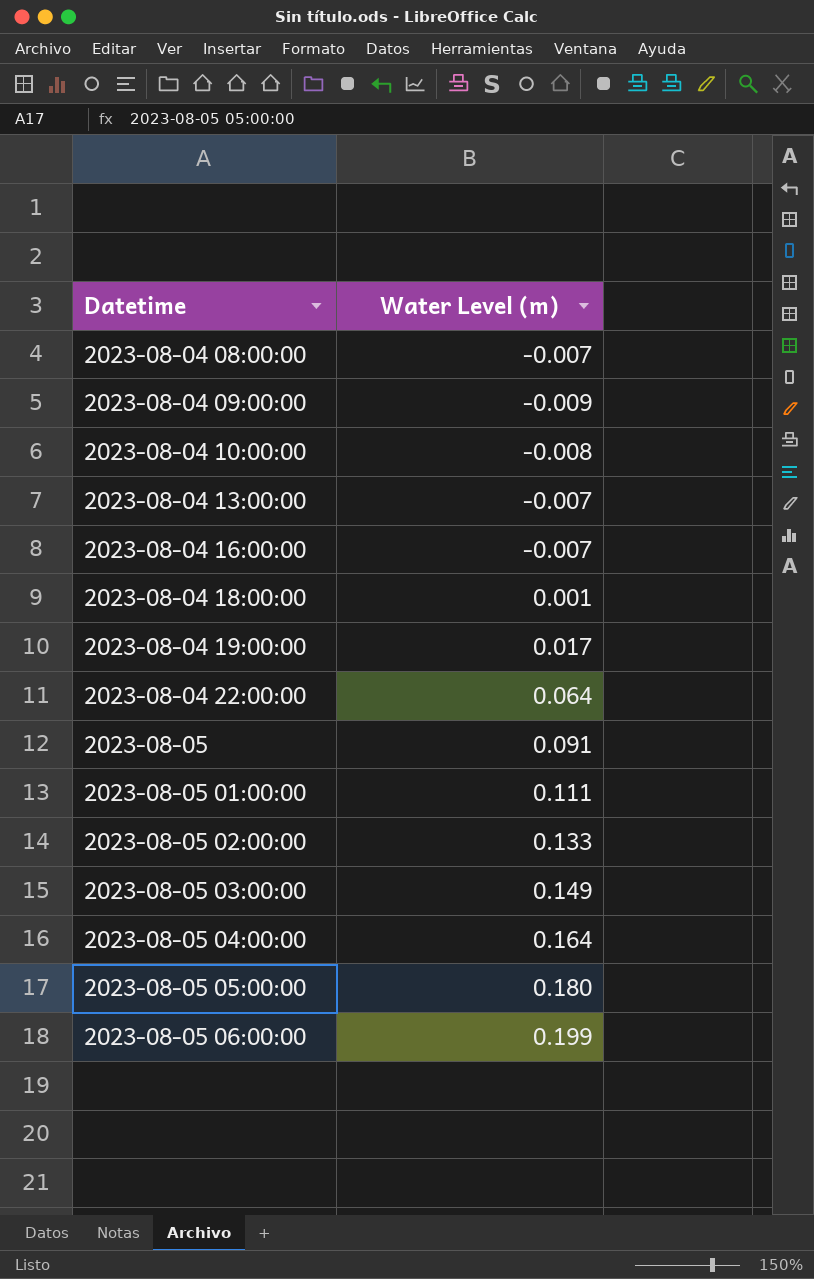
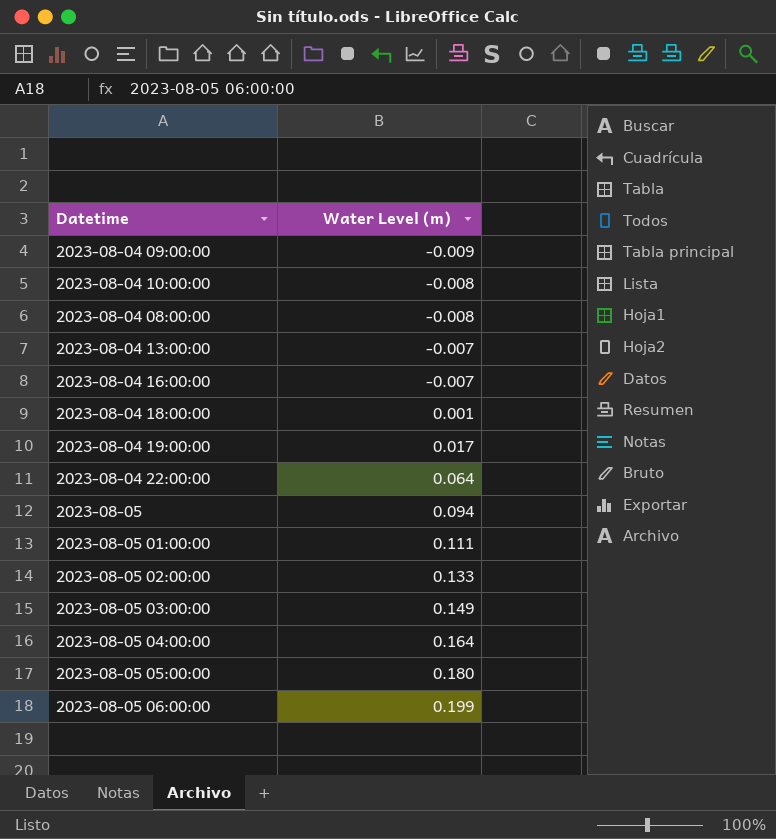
row order: Datetime ascending -> Water Level (m) ascending
2023-08-04 08:00:00 | Water Level (m): -0.007 -> -0.008
2023-08-05 | Water Level (m): 0.091 -> 0.094

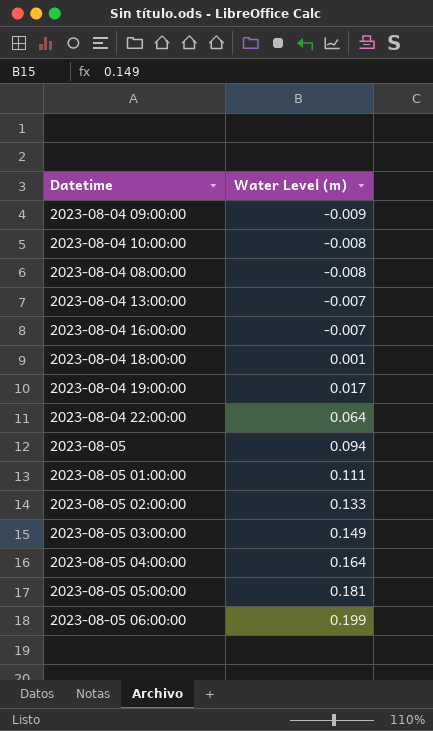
2023-08-05 05:00:00 | Water Level (m): 0.180 -> 0.181

